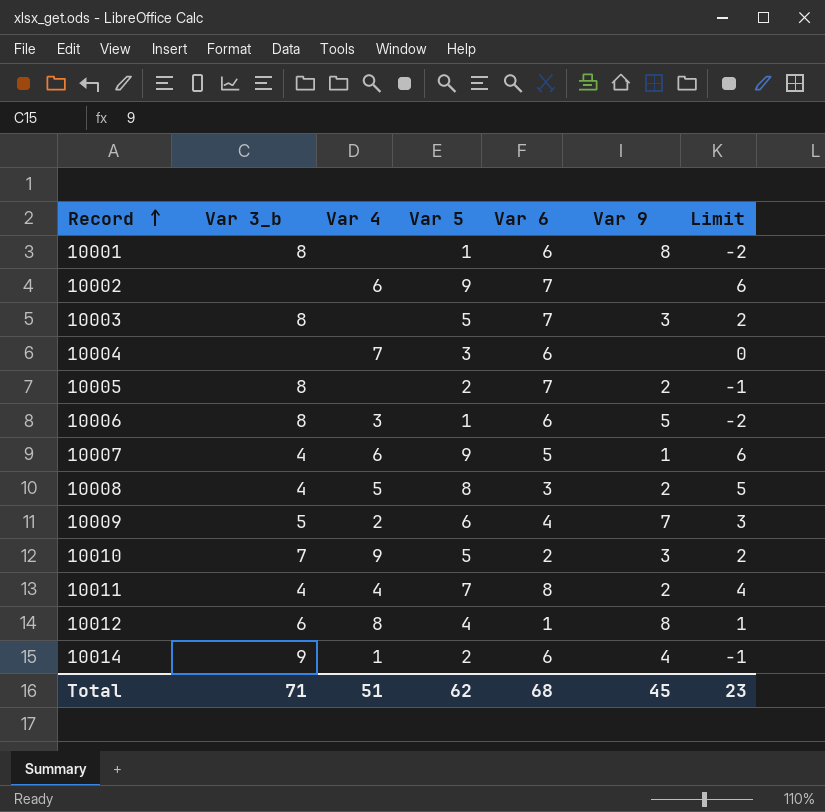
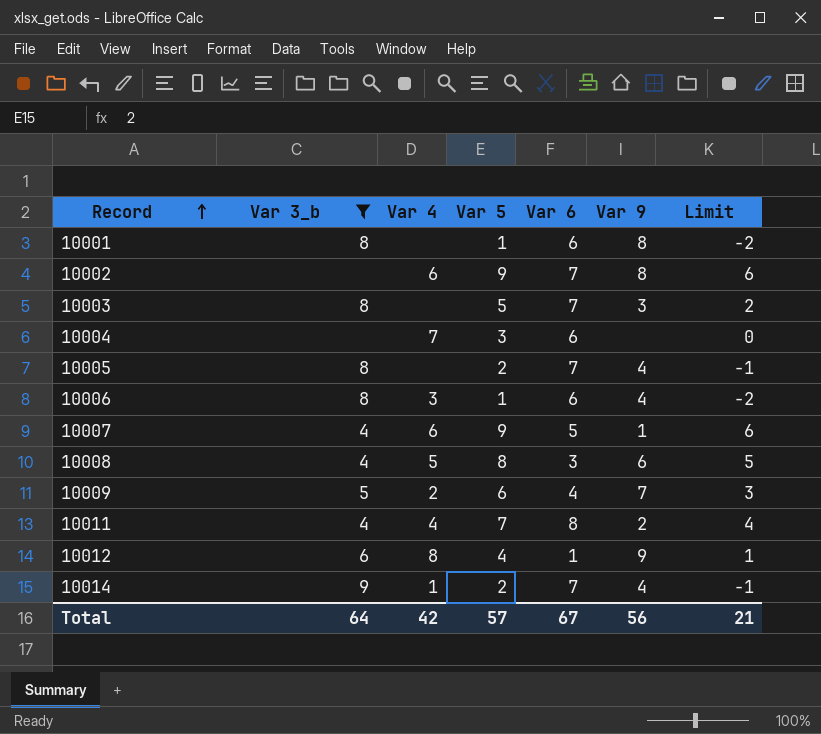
filter: none -> Var 3_b != 7
10002 | Var 9: none -> 8
10005 | Var 9: 2 -> 4
10006 | Var 9: 5 -> 4
10008 | Var 9: 2 -> 6
10012 | Var 9: 8 -> 9
10014 | Var 6: 6 -> 7
Total | Var 3_b: 71 -> 64
Total | Var 4: 51 -> 42
Total | Var 5: 62 -> 57
Total | Var 6: 68 -> 67
Total | Var 9: 45 -> 56
Total | Limit: 23 -> 21

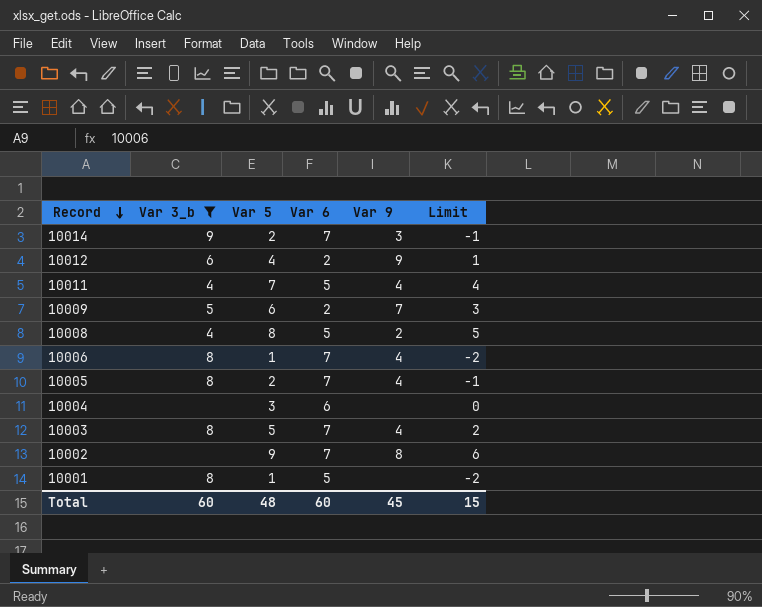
row order: Record ascending -> Record descending
column Var 4 | position: 3 -> none
row 10007: 4 | 6 | 9 | 5 | 1 | 6 -> none
10014 | Var 9: 4 -> 3
10012 | Var 6: 1 -> 2
10011 | Var 6: 8 -> 5
10011 | Var 9: 2 -> 4
10009 | Var 6: 4 -> 2
10008 | Var 6: 3 -> 5
10008 | Var 9: 6 -> 2
10006 | Var 6: 6 -> 7
10003 | Var 9: 3 -> 4
10001 | Var 6: 6 -> 5
10001 | Var 9: 8 -> none
Total | Var 3_b: 64 -> 60
Total | Var 5: 57 -> 48
Total | Var 6: 67 -> 60
Total | Var 9: 56 -> 45
Total | Limit: 21 -> 15

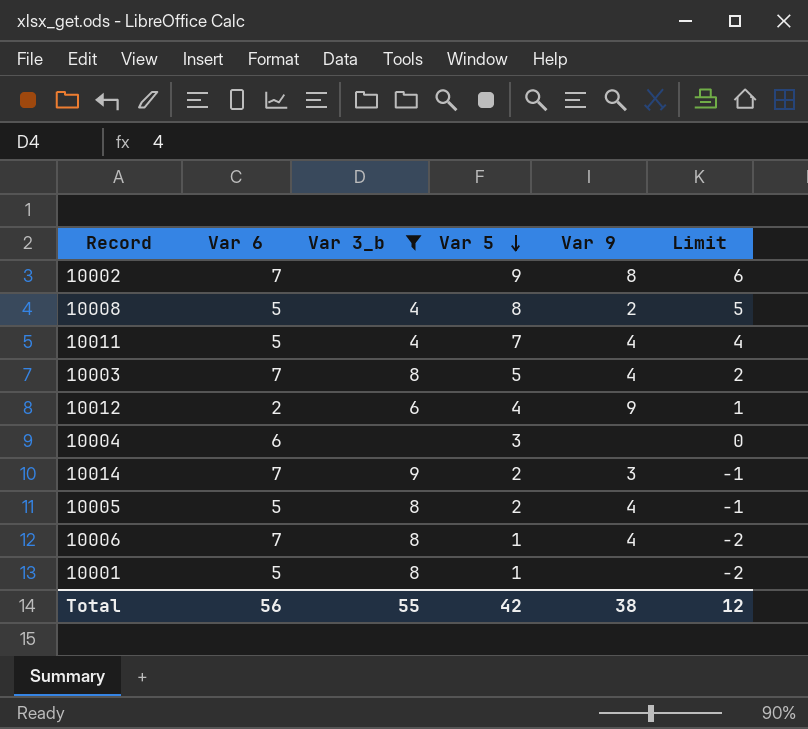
row order: Record descending -> Var 5 descending
column Var 6 | position: 4 -> 2
row 10009: 5 | 6 | 2 | 7 | 3 -> none
10005 | Var 6: 7 -> 5
Total | Var 6: 60 -> 56
Total | Var 3_b: 60 -> 55
Total | Var 5: 48 -> 42
Total | Var 9: 45 -> 38
Total | Limit: 15 -> 12

